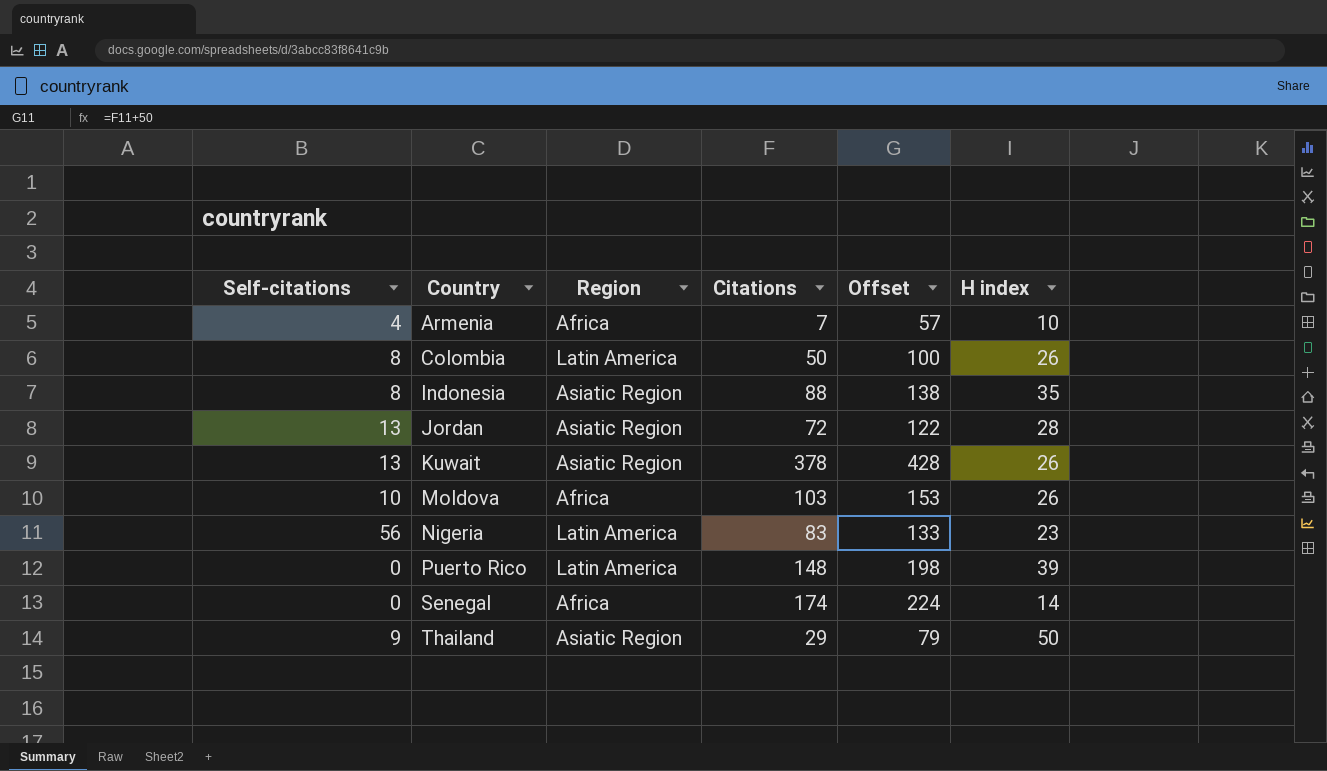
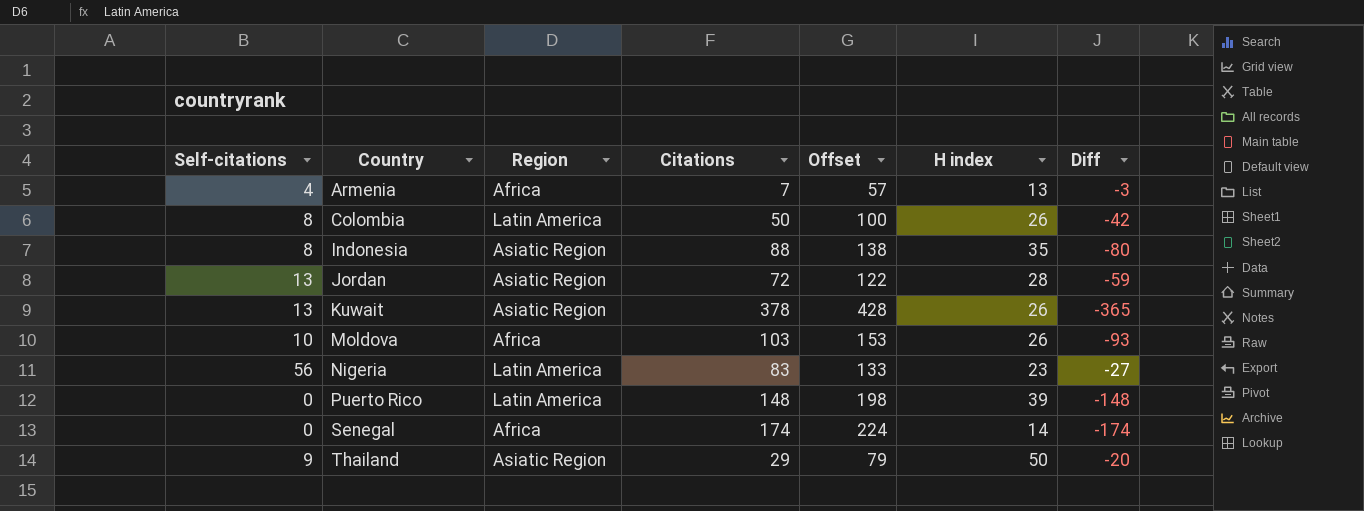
column Diff | formula: none -> [Self-citations] - [Citations]
Armenia | H index: 10 -> 13

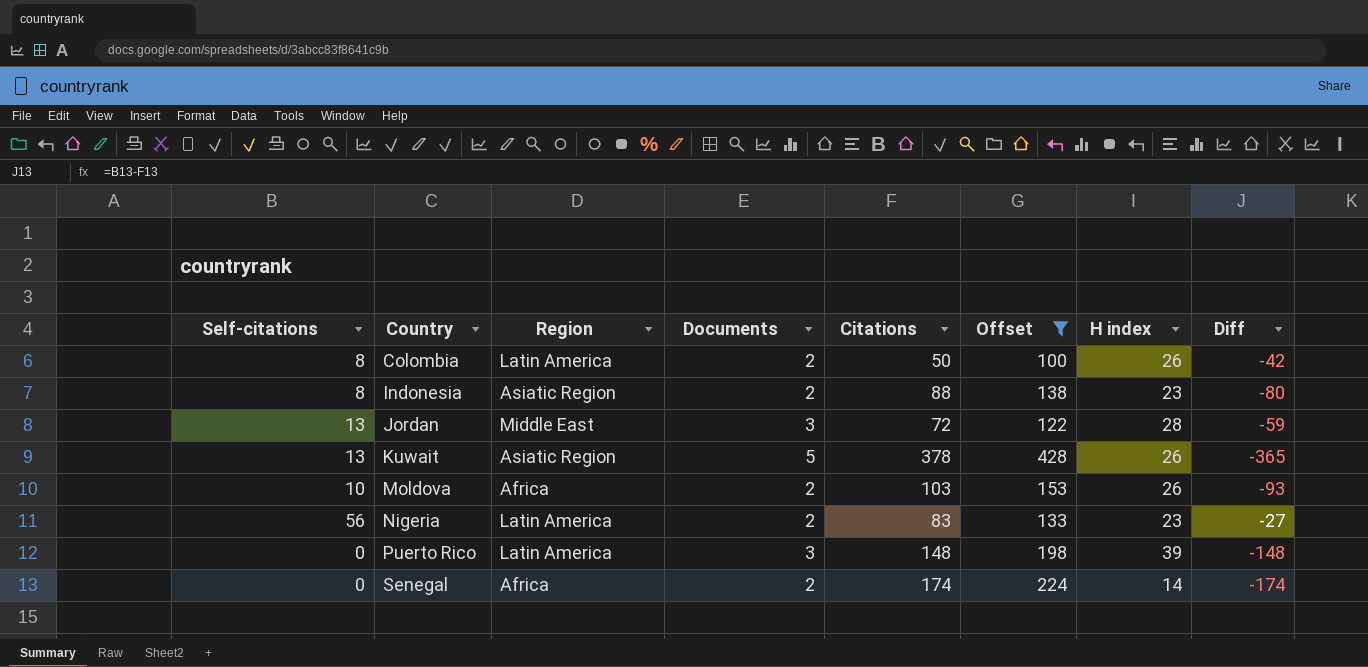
filter: none -> Offset >= 100
column Documents | position: none -> 4
Indonesia | H index: 35 -> 23
Jordan | Region: Asiatic Region -> Middle East

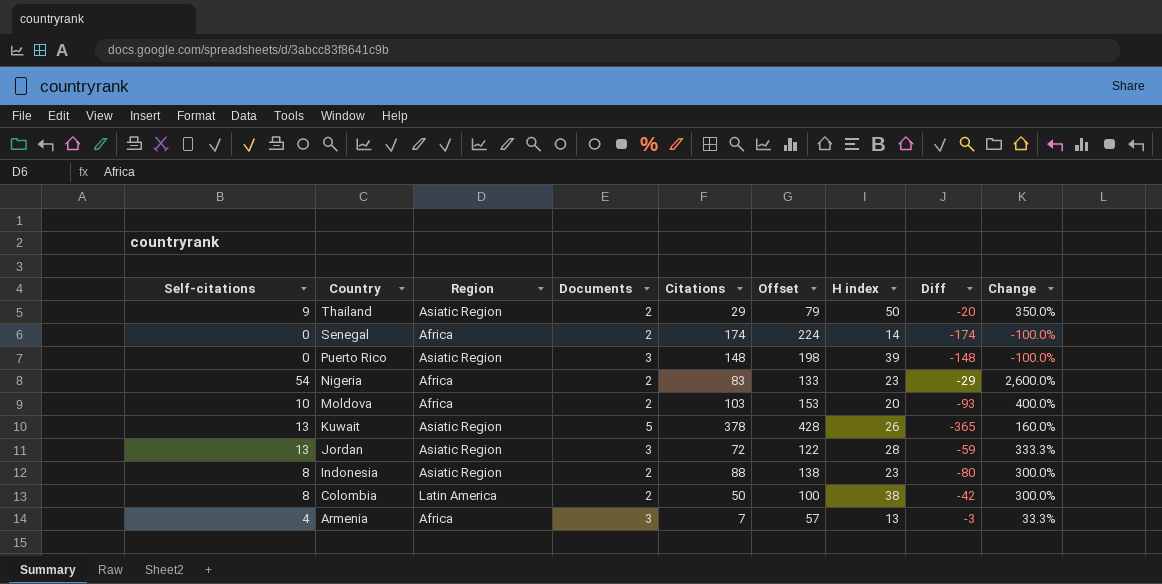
filter: Offset >= 100 -> none
row order: Country ascending -> Country descending
column Change | formula: none -> ([Self-citations] - [Documents]) / [Documents]
Puerto Rico | Region: Latin America -> Asiatic Region
Nigeria | Self-citations: 56 -> 54
Nigeria | Region: Latin America -> Africa
Nigeria | Diff: -27 -> -29
Moldova | H index: 26 -> 20
Jordan | Region: Middle East -> Asiatic Region
Colombia | H index: 26 -> 38

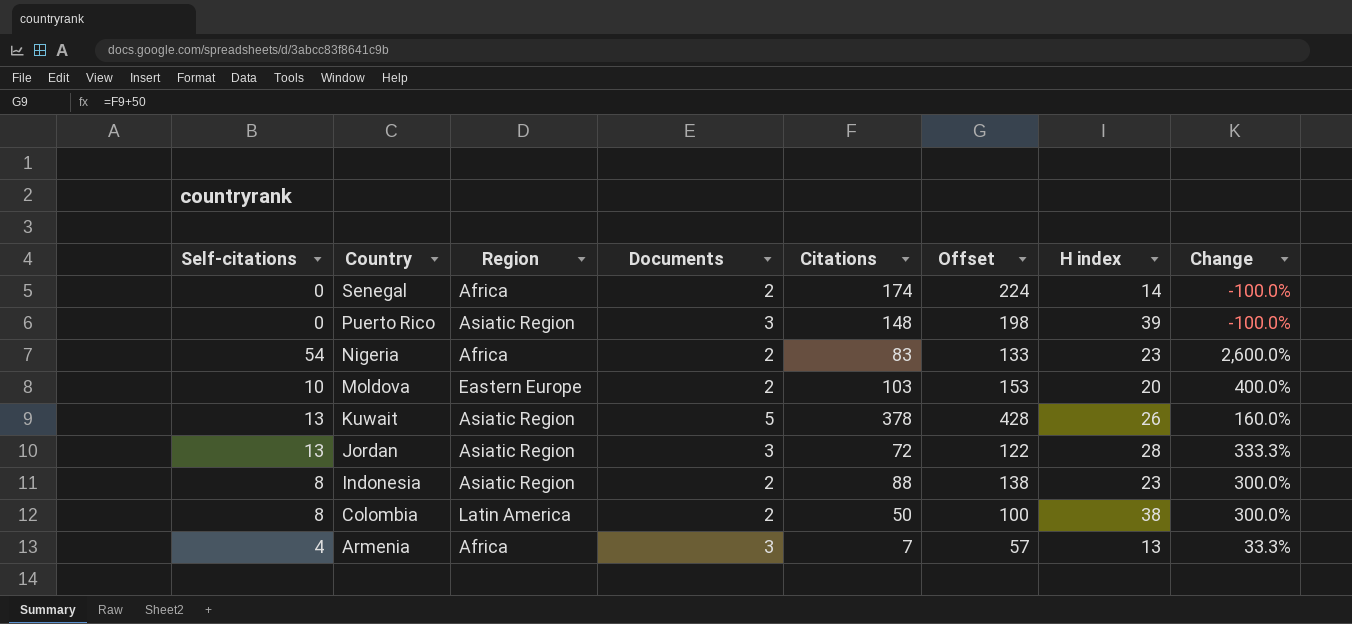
column Diff | formula: [Self-citations] - [Citations] -> none
row Thailand: 9 | Asiatic Region | 2 | 29 | 79 | 50 | -20 | 350.0% -> none
Moldova | Region: Africa -> Eastern Europe

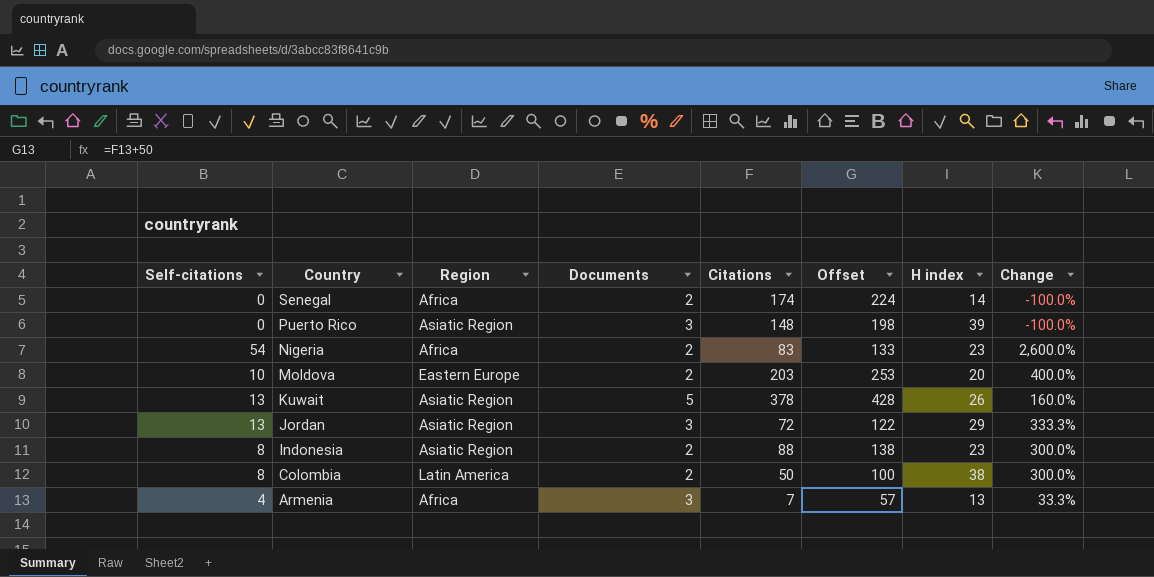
Moldova | Citations: 103 -> 203
Moldova | Offset: 153 -> 253
Jordan | H index: 28 -> 29

